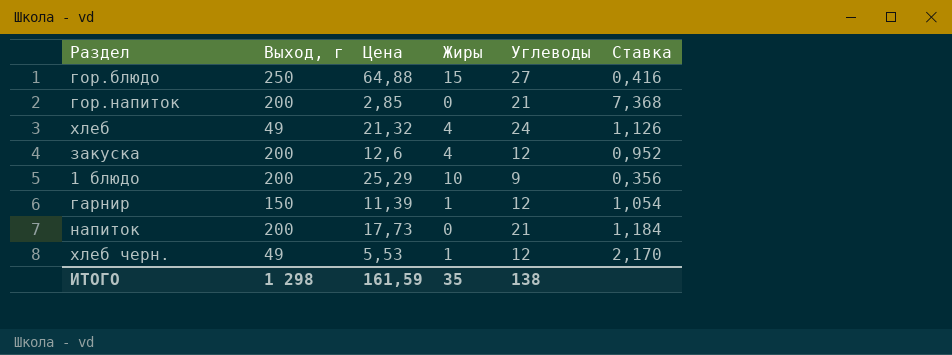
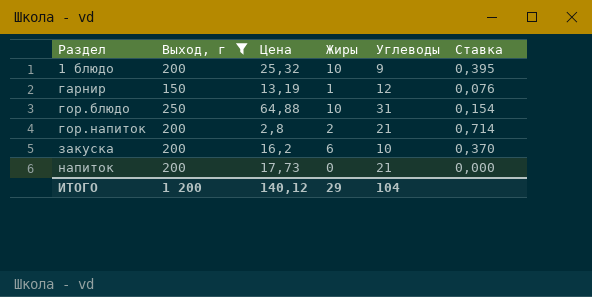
filter: none -> Выход, г != 49
row order: none -> Раздел ascending
column Ставка | formula: [Углеводы] / [Цена] -> [Жиры] / [Цена]
1 блюдо | Цена: 25,29 -> 25,32
гарнир | Цена: 11,39 -> 13,19
гор.блюдо | Жиры: 15 -> 10
гор.блюдо | Углеводы: 27 -> 31
гор.напиток | Цена: 2,85 -> 2,8
гор.напиток | Жиры: 0 -> 2
закуска | Цена: 12,6 -> 16,2
закуска | Жиры: 4 -> 6
закуска | Углеводы: 12 -> 10
ИТОГО | Выход, г: 1 298 -> 1 200
ИТОГО | Цена: 161,59 -> 140,12
ИТОГО | Жиры: 35 -> 29
ИТОГО | Углеводы: 138 -> 104

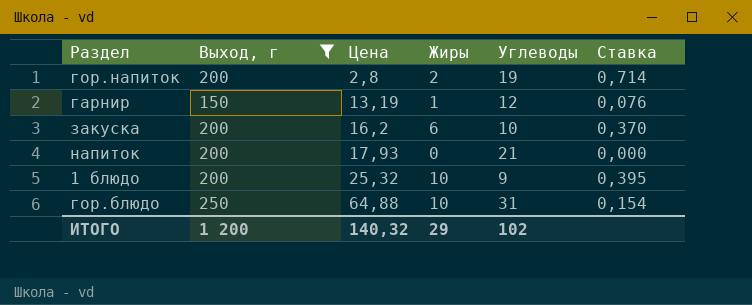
row order: Раздел ascending -> Цена ascending
гор.напиток | Углеводы: 21 -> 19
напиток | Цена: 17,73 -> 17,93
ИТОГО | Цена: 140,12 -> 140,32
ИТОГО | Углеводы: 104 -> 102

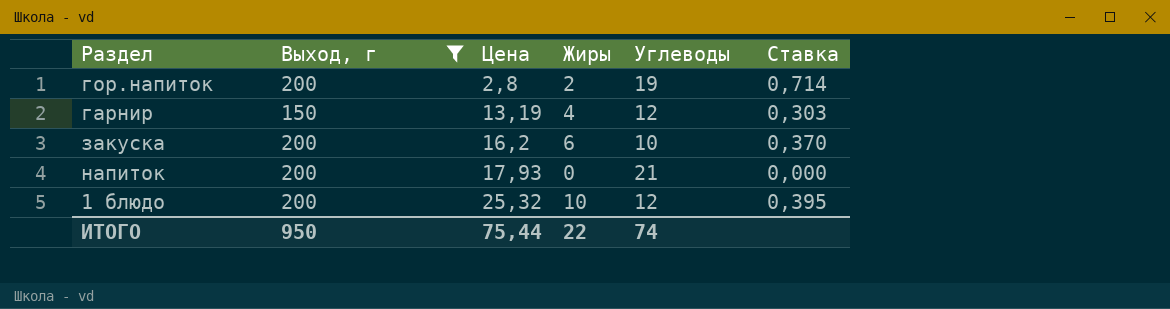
row гор.блюдо: 250 | 64,88 | 10 | 31 | 0,154 -> none
гарнир | Жиры: 1 -> 4
гарнир | Ставка: 0,076 -> 0,303
1 блюдо | Углеводы: 9 -> 12
ИТОГО | Выход, г: 1 200 -> 950
ИТОГО | Цена: 140,32 -> 75,44
ИТОГО | Жиры: 29 -> 22
ИТОГО | Углеводы: 102 -> 74

